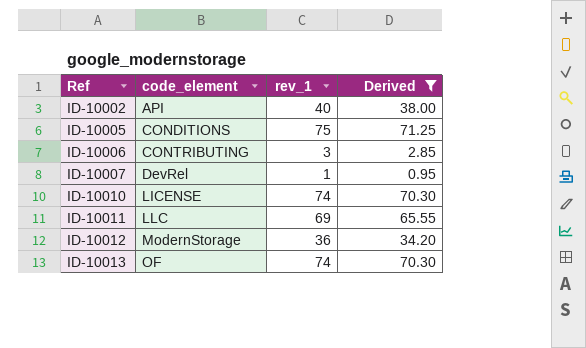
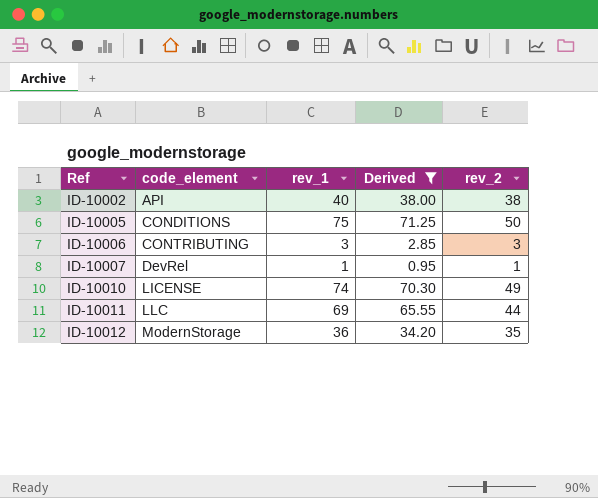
column rev_2 | position: none -> 5
row ID-10013: OF | 74 | 70.30 -> none

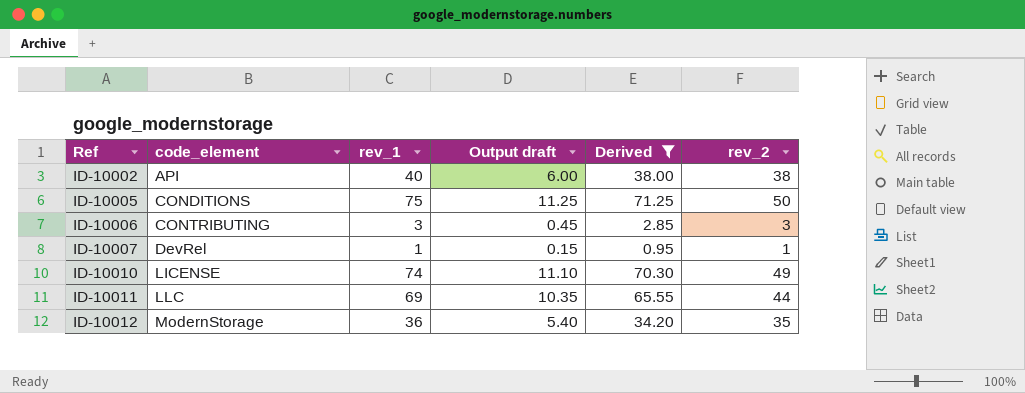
column Output draft | formula: none -> [rev_1] * 0.15

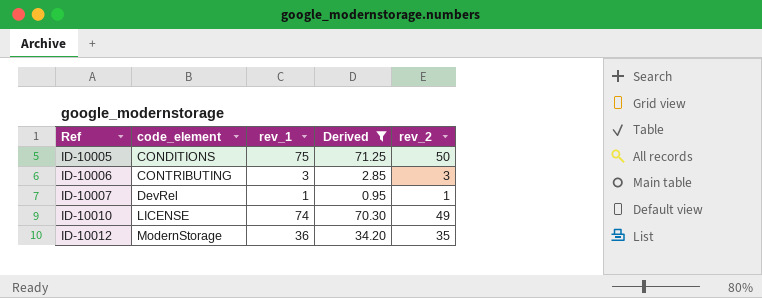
column Output draft | formula: [rev_1] * 0.15 -> none
row ID-10002: API | 40 | 6.00 | 38.00 | 38 -> none
row ID-10011: LLC | 69 | 10.35 | 65.55 | 44 -> none

